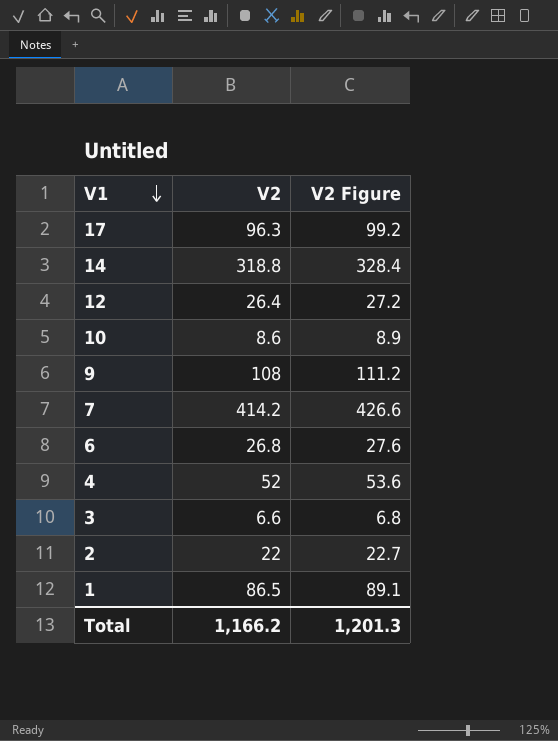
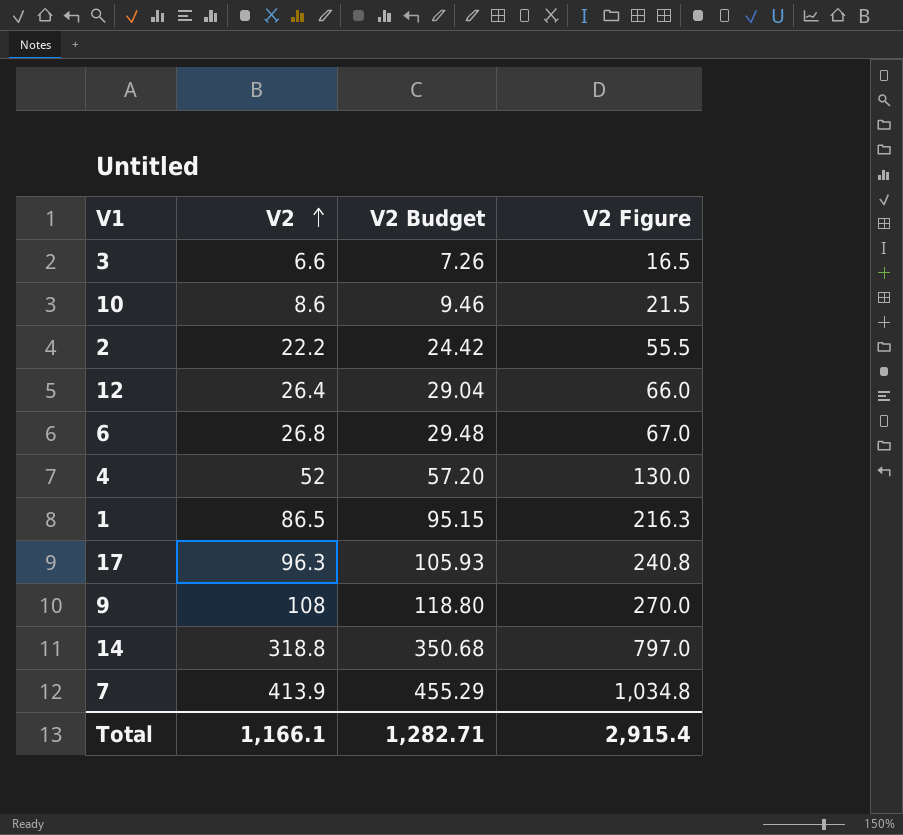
row order: V1 descending -> V2 ascending
column V2 Budget | formula: none -> [V2] * 1.1
column V2 Figure | formula: [V2] * 1.03 -> [V2] * 2.5
2 | V2: 22 -> 22.2
7 | V2: 414.2 -> 413.9
Total | V2: 1,166.2 -> 1,166.1
Total | V2 Figure: 1,201.3 -> 2,915.4

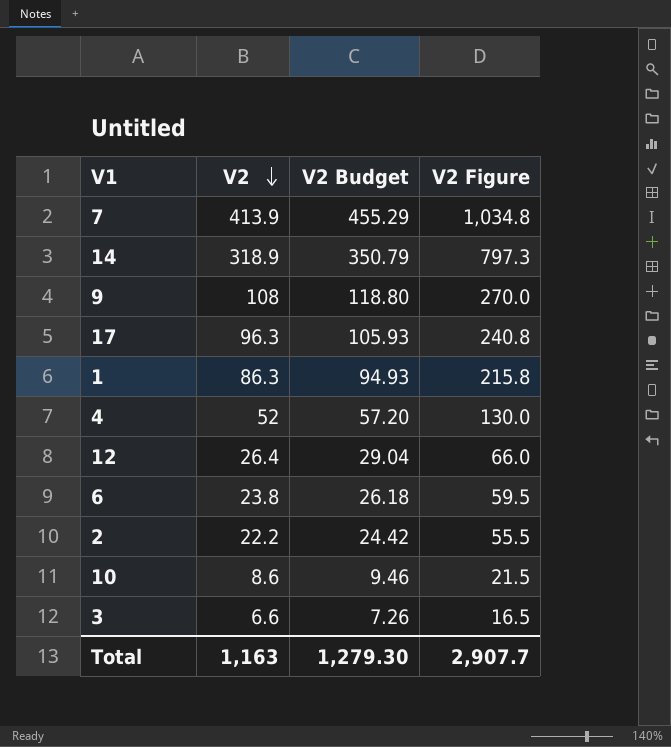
row order: V2 ascending -> V2 descending
14 | V2: 318.8 -> 318.9
14 | V2 Budget: 350.68 -> 350.79
14 | V2 Figure: 797.0 -> 797.3
1 | V2: 86.5 -> 86.3
1 | V2 Budget: 95.15 -> 94.93
1 | V2 Figure: 216.3 -> 215.8
6 | V2: 26.8 -> 23.8
6 | V2 Budget: 29.48 -> 26.18
6 | V2 Figure: 67.0 -> 59.5
Total | V2: 1,166.1 -> 1,163
Total | V2 Budget: 1,282.71 -> 1,279.30
Total | V2 Figure: 2,915.4 -> 2,907.7

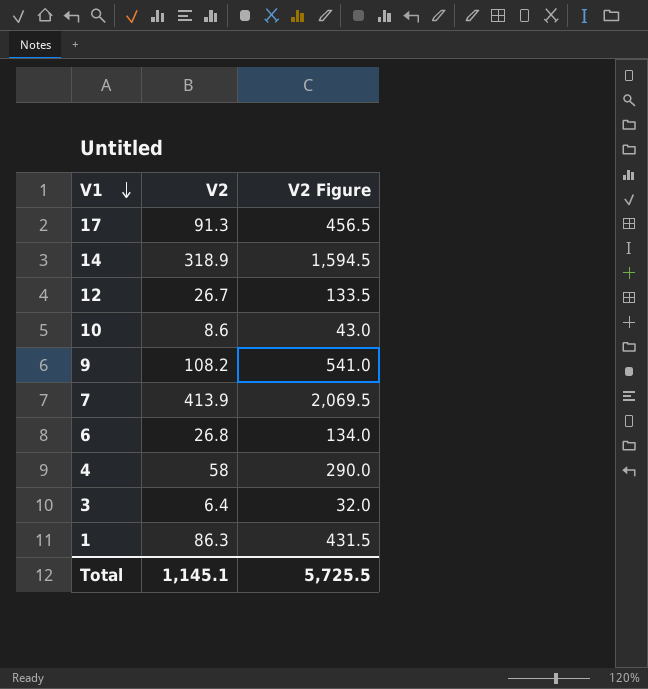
row order: V2 descending -> V1 descending
column V2 Budget | formula: [V2] * 1.1 -> none
column V2 Figure | formula: [V2] * 2.5 -> [V2] * 5
row 2: 22.2 | 24.42 | 55.5 -> none
17 | V2: 96.3 -> 91.3
12 | V2: 26.4 -> 26.7
9 | V2: 108 -> 108.2
6 | V2: 23.8 -> 26.8
4 | V2: 52 -> 58
3 | V2: 6.6 -> 6.4
Total | V2: 1,163 -> 1,145.1
Total | V2 Figure: 2,907.7 -> 5,725.5

